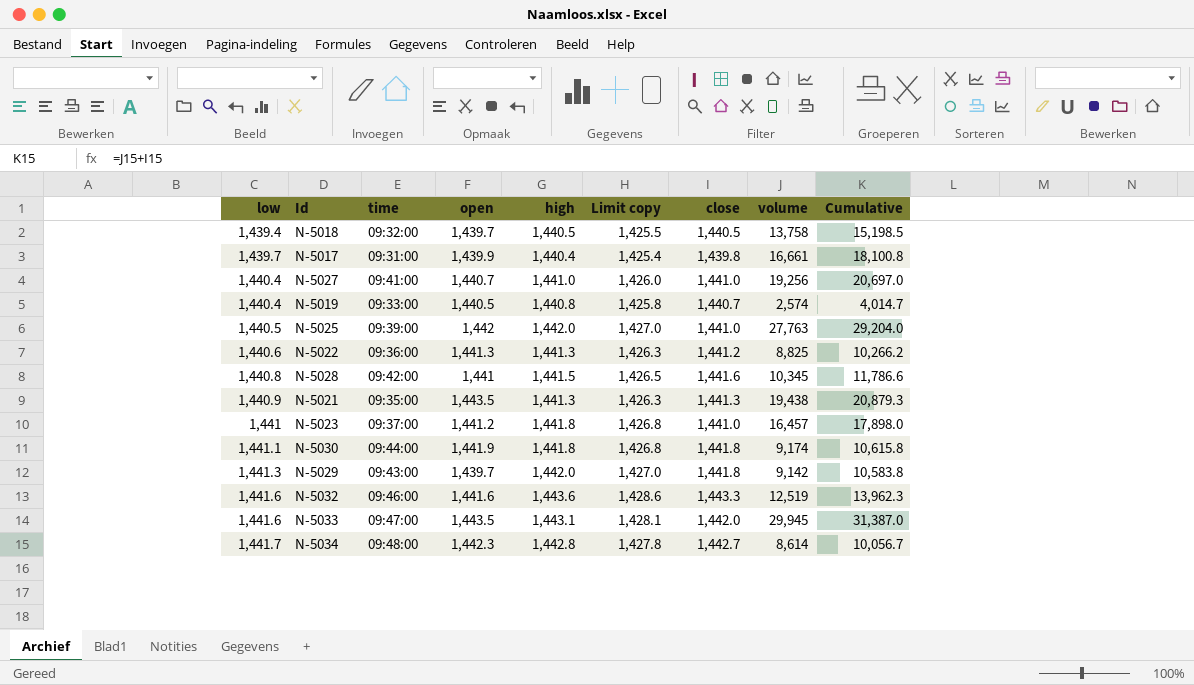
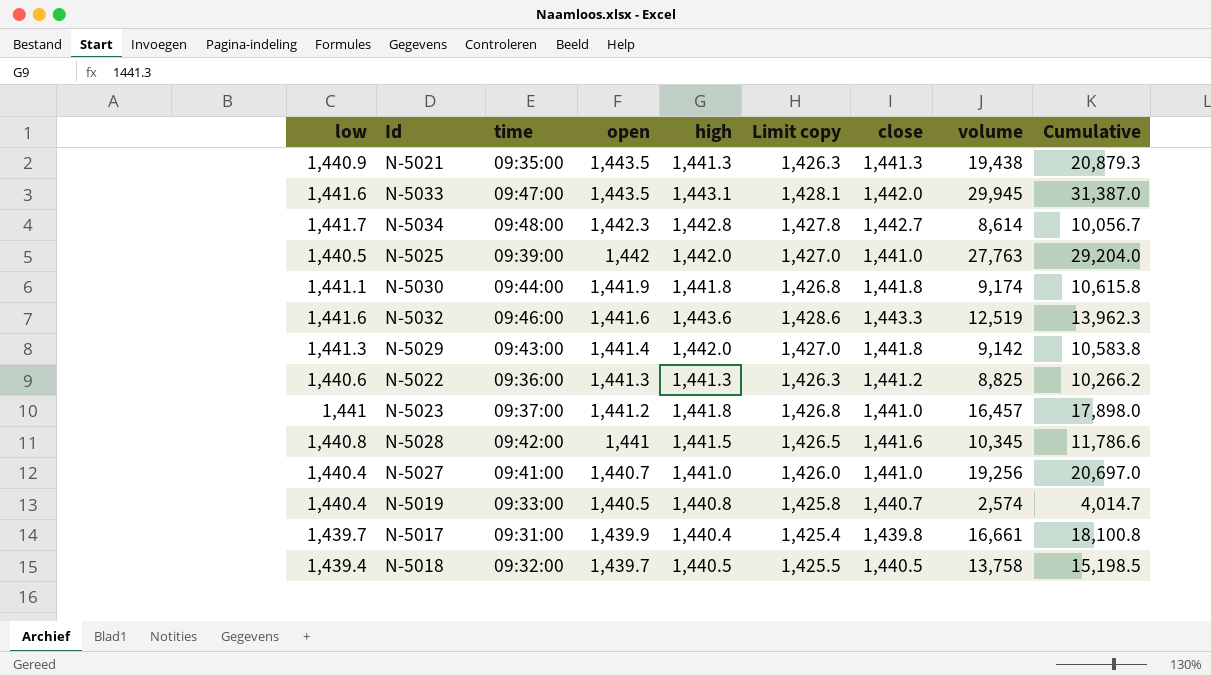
row order: low ascending -> open descending
N-5029 | open: 1,439.7 -> 1,441.4

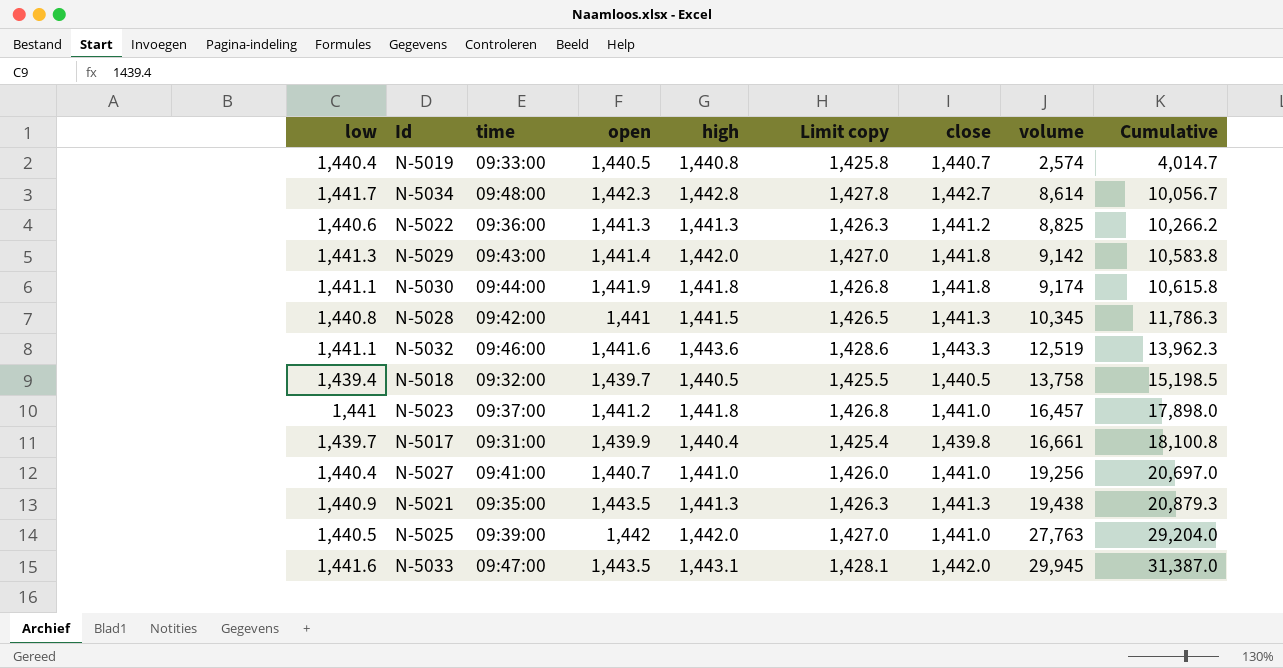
row order: open descending -> volume ascending
N-5028 | close: 1,441.6 -> 1,441.3
N-5028 | Cumulative: 11,786.6 -> 11,786.3
N-5032 | low: 1,441.6 -> 1,441.1

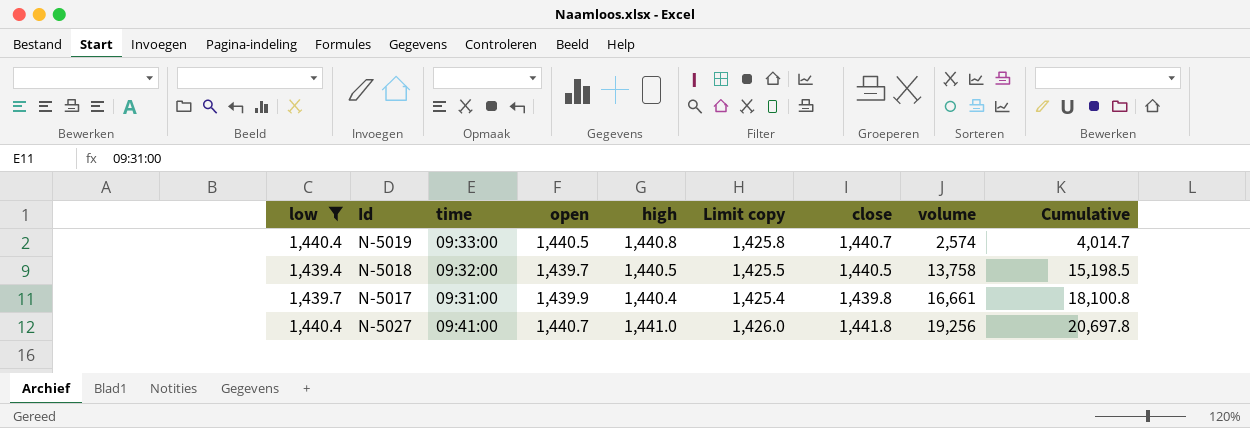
filter: none -> low <= 1,440.4
N-5027 | close: 1,441.0 -> 1,441.8
N-5027 | Cumulative: 20,697.0 -> 20,697.8

